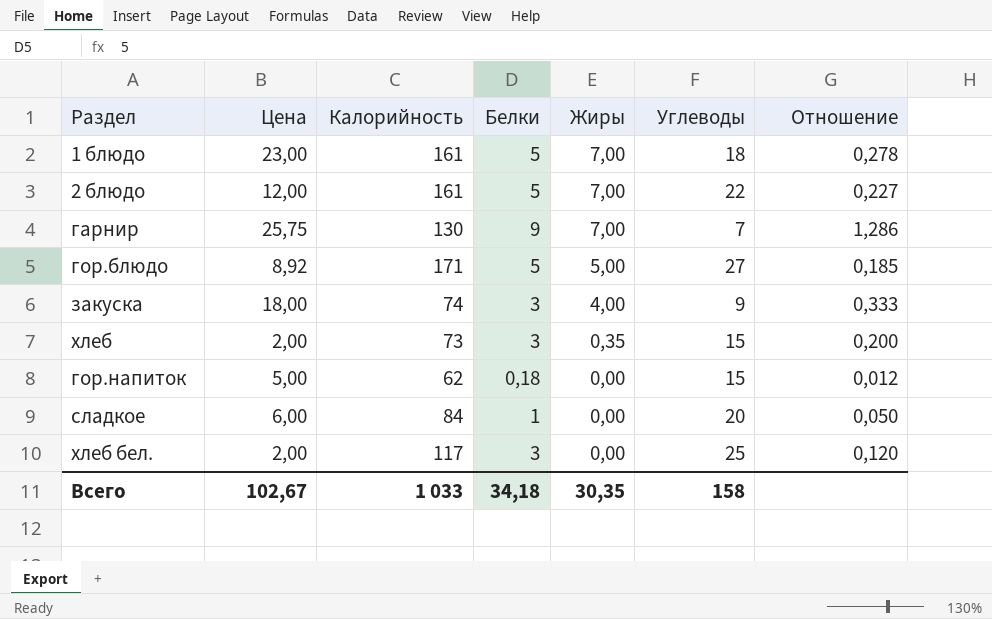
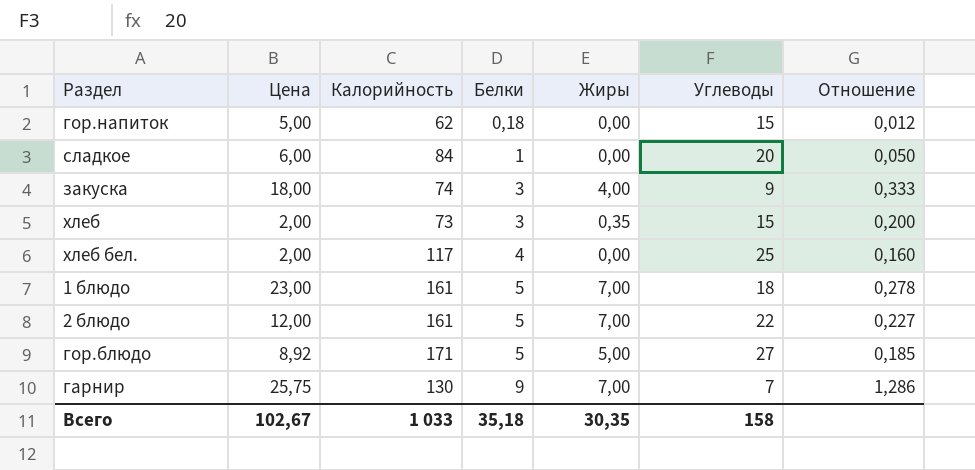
row order: Жиры descending -> Белки ascending
хлеб бел. | Белки: 3 -> 4
хлеб бел. | Отношение: 0,120 -> 0,160
Всего | Белки: 34,18 -> 35,18

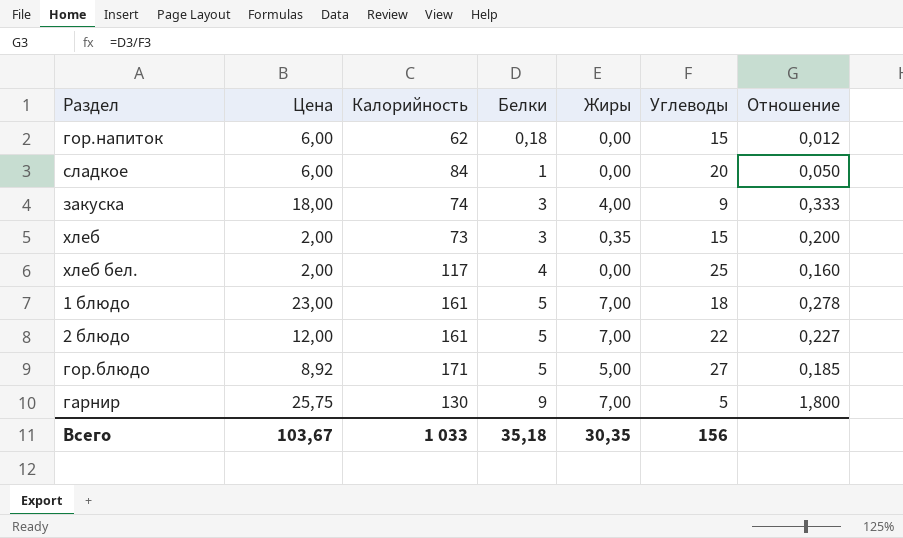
гор.напиток | Цена: 5,00 -> 6,00
гарнир | Углеводы: 7 -> 5
гарнир | Отношение: 1,286 -> 1,800
Всего | Цена: 102,67 -> 103,67
Всего | Углеводы: 158 -> 156

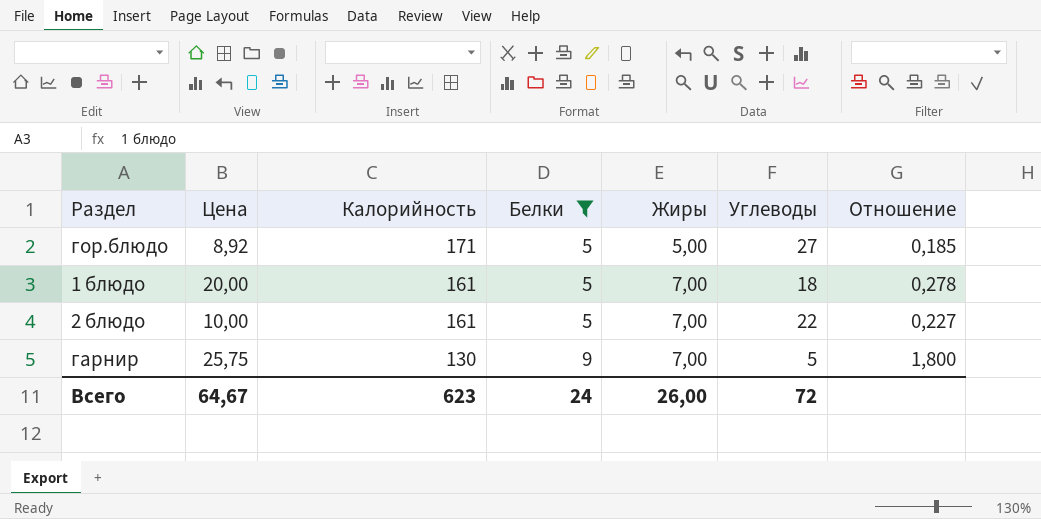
filter: none -> Белки >= 5
row order: Белки ascending -> Калорийность descending
1 блюдо | Цена: 23,00 -> 20,00
2 блюдо | Цена: 12,00 -> 10,00
Всего | Цена: 103,67 -> 64,67
Всего | Калорийность: 1 033 -> 623
Всего | Белки: 35,18 -> 24
Всего | Жиры: 30,35 -> 26,00
Всего | Углеводы: 156 -> 72

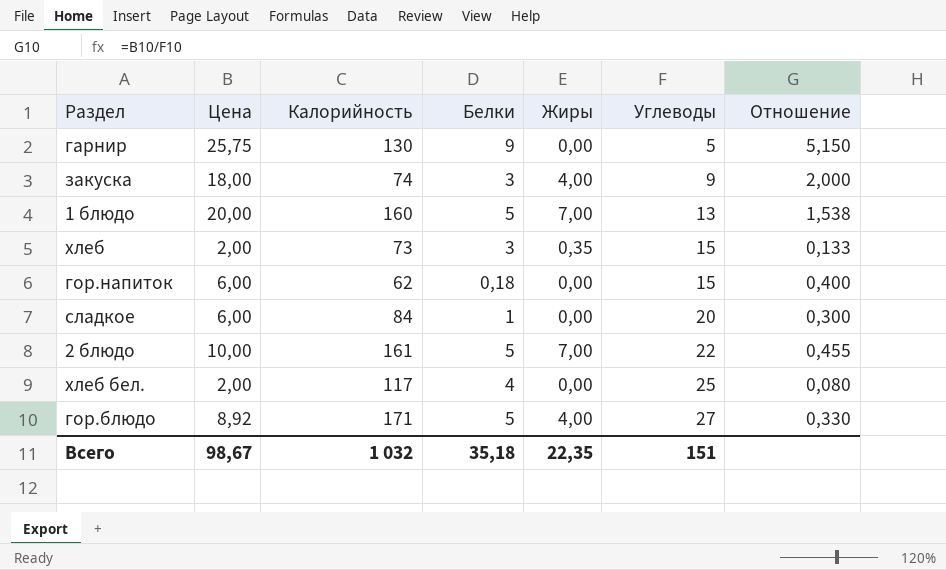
filter: Белки >= 5 -> none
row order: Калорийность descending -> Углеводы ascending
column Отношение | formula: [Белки] / [Углеводы] -> [Цена] / [Углеводы]
гарнир | Жиры: 7,00 -> 0,00
1 блюдо | Калорийность: 161 -> 160
1 блюдо | Углеводы: 18 -> 13
гор.блюдо | Жиры: 5,00 -> 4,00
Всего | Цена: 64,67 -> 98,67
Всего | Калорийность: 623 -> 1 032
Всего | Белки: 24 -> 35,18
Всего | Жиры: 26,00 -> 22,35
Всего | Углеводы: 72 -> 151

